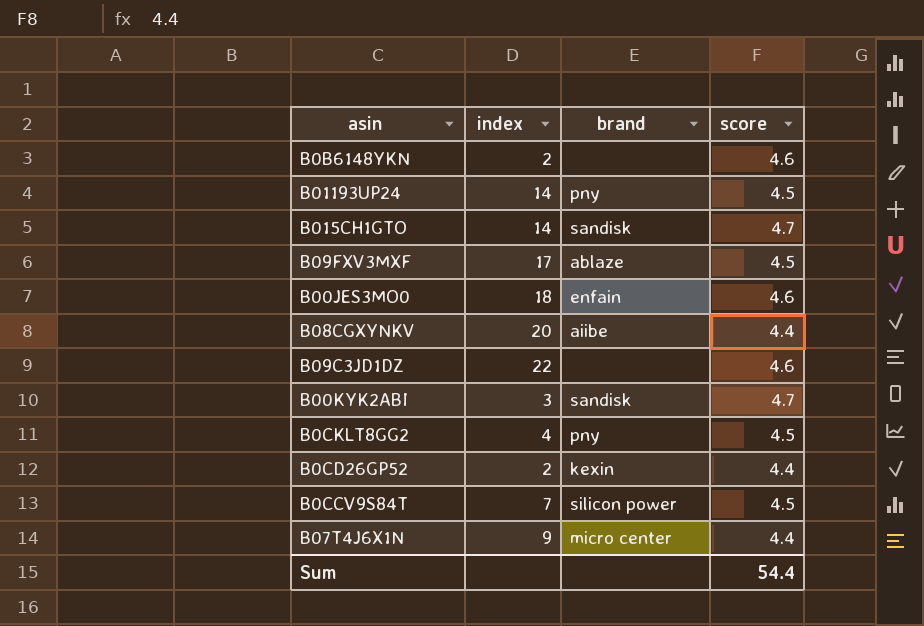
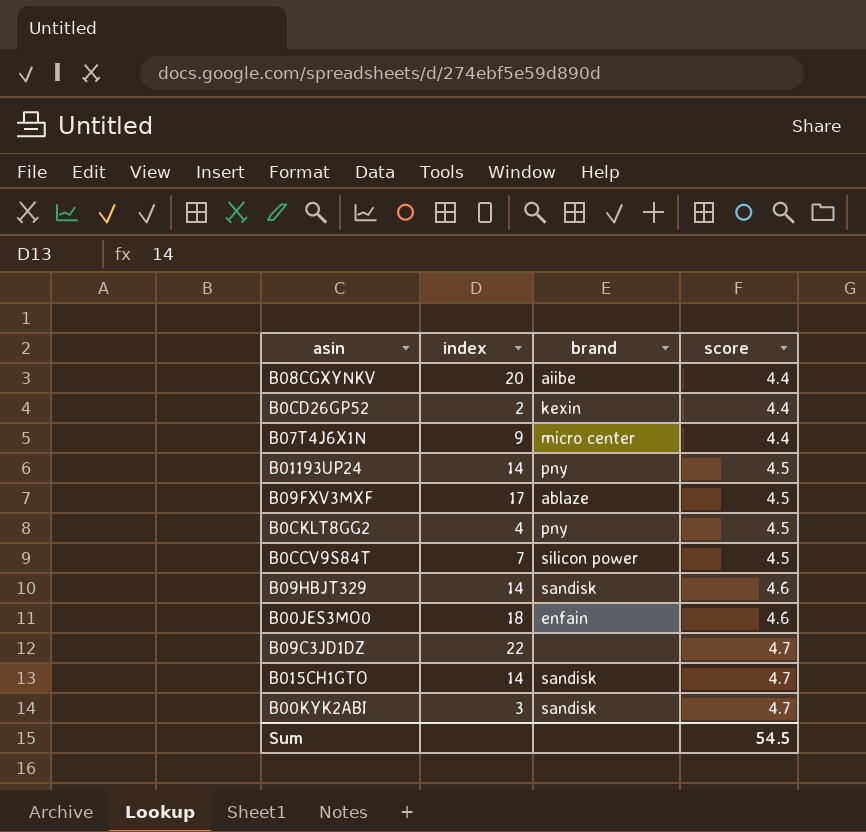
row order: none -> score ascending
row B0B6148YKN: 2 | none | 4.6 -> none
row B09HBJT329: none -> 14 | sandisk | 4.6
B09C3JD1DZ | score: 4.6 -> 4.7
Sum | score: 54.4 -> 54.5

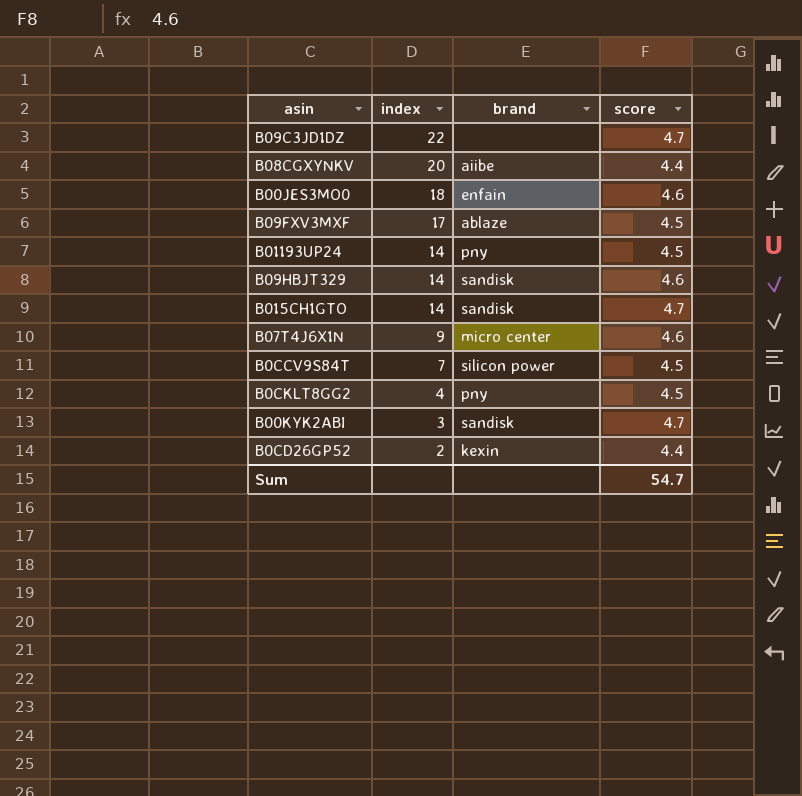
row order: score ascending -> index descending
B07T4J6X1N | score: 4.4 -> 4.6
Sum | score: 54.5 -> 54.7

